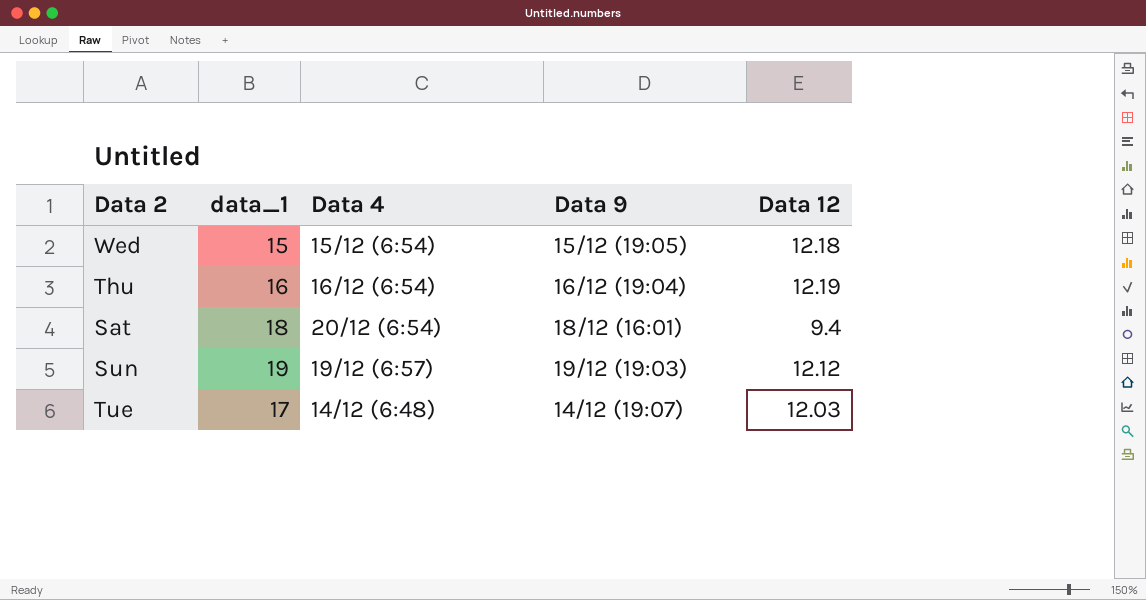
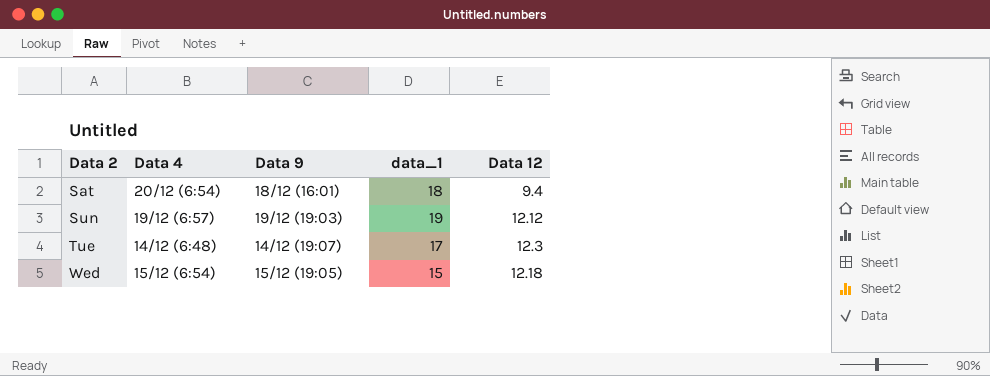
row order: none -> Data 2 ascending
column data_1 | position: 2 -> 4
row Thu: 16 | 16/12 (6:54) | 16/12 (19:04) | 12.19 -> none
Tue | Data 12: 12.03 -> 12.3

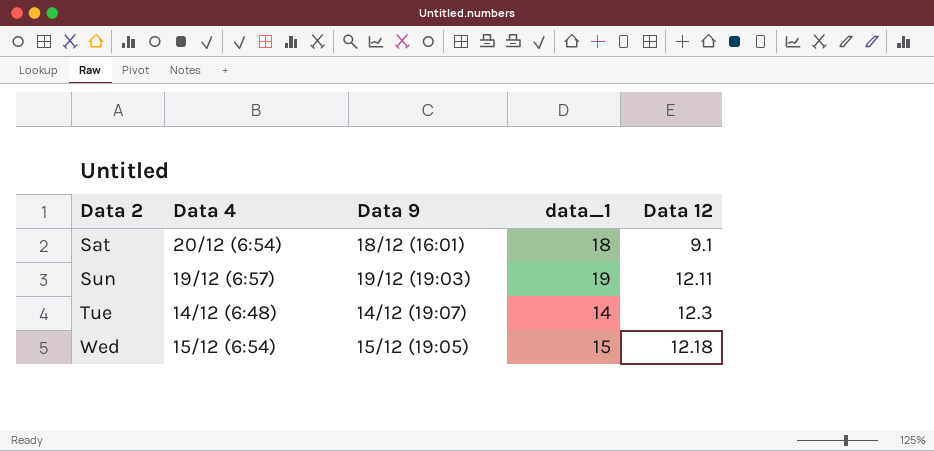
Sat | Data 12: 9.4 -> 9.1
Sun | Data 12: 12.12 -> 12.11
Tue | data_1: 17 -> 14

